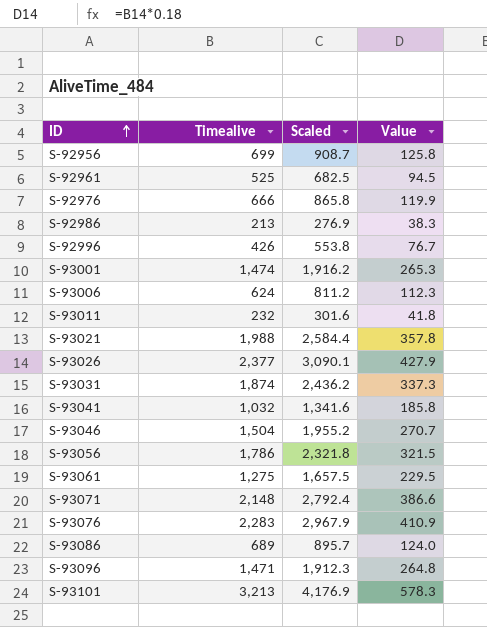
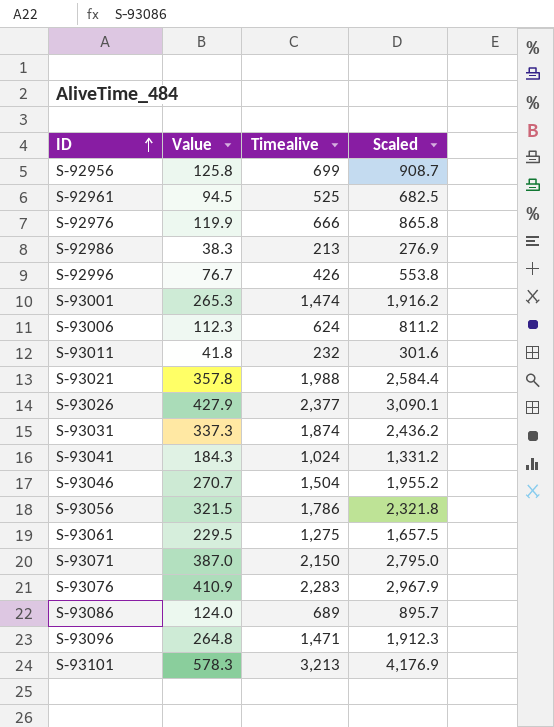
column Value | position: 4 -> 2
S-93041 | Value: 185.8 -> 184.3
S-93041 | Timealive: 1,032 -> 1,024
S-93041 | Scaled: 1,341.6 -> 1,331.2
S-93071 | Value: 386.6 -> 387.0
S-93071 | Timealive: 2,148 -> 2,150
S-93071 | Scaled: 2,792.4 -> 2,795.0

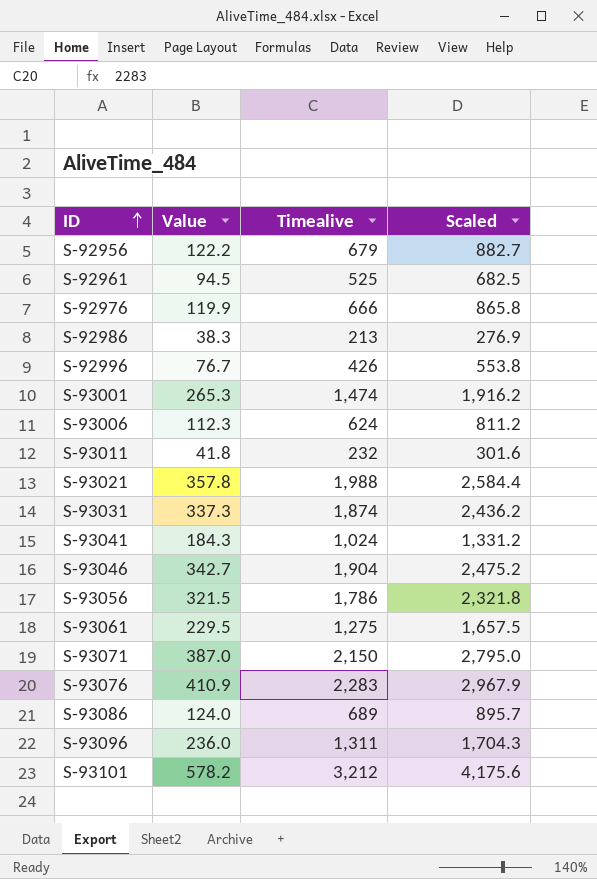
row S-93026: 427.9 | 2,377 | 3,090.1 -> none
S-92956 | Value: 125.8 -> 122.2
S-92956 | Timealive: 699 -> 679
S-92956 | Scaled: 908.7 -> 882.7
S-93046 | Value: 270.7 -> 342.7
S-93046 | Timealive: 1,504 -> 1,904
S-93046 | Scaled: 1,955.2 -> 2,475.2
S-93096 | Value: 264.8 -> 236.0
S-93096 | Timealive: 1,471 -> 1,311
S-93096 | Scaled: 1,912.3 -> 1,704.3
S-93101 | Value: 578.3 -> 578.2
S-93101 | Timealive: 3,213 -> 3,212
S-93101 | Scaled: 4,176.9 -> 4,175.6

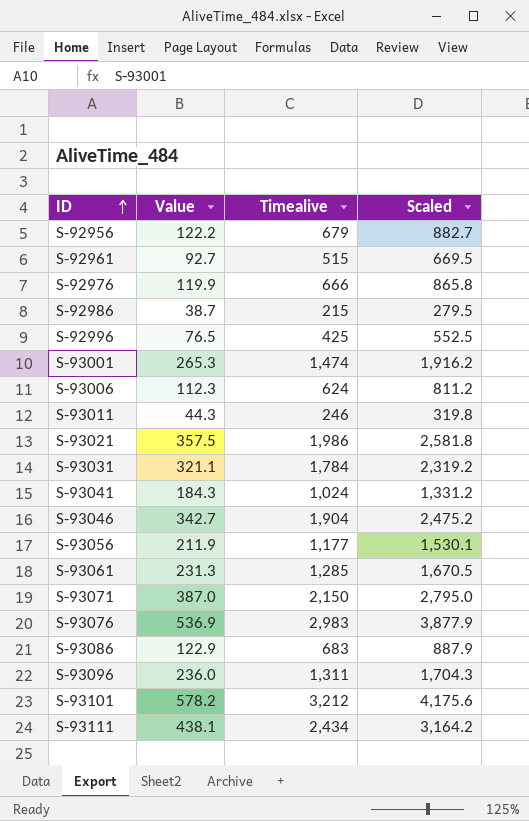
S-92961 | Value: 94.5 -> 92.7
S-92961 | Timealive: 525 -> 515
S-92961 | Scaled: 682.5 -> 669.5
S-92986 | Value: 38.3 -> 38.7
S-92986 | Timealive: 213 -> 215
S-92986 | Scaled: 276.9 -> 279.5
S-92996 | Value: 76.7 -> 76.5
S-92996 | Timealive: 426 -> 425
S-92996 | Scaled: 553.8 -> 552.5
S-93011 | Value: 41.8 -> 44.3
S-93011 | Timealive: 232 -> 246
S-93011 | Scaled: 301.6 -> 319.8
S-93021 | Value: 357.8 -> 357.5
S-93021 | Timealive: 1,988 -> 1,986
S-93021 | Scaled: 2,584.4 -> 2,581.8
S-93031 | Value: 337.3 -> 321.1
S-93031 | Timealive: 1,874 -> 1,784
S-93031 | Scaled: 2,436.2 -> 2,319.2
S-93056 | Value: 321.5 -> 211.9
S-93056 | Timealive: 1,786 -> 1,177
S-93056 | Scaled: 2,321.8 -> 1,530.1
S-93061 | Value: 229.5 -> 231.3
S-93061 | Timealive: 1,275 -> 1,285
S-93061 | Scaled: 1,657.5 -> 1,670.5
S-93076 | Value: 410.9 -> 536.9
S-93076 | Timealive: 2,283 -> 2,983
S-93076 | Scaled: 2,967.9 -> 3,877.9
S-93086 | Value: 124.0 -> 122.9
S-93086 | Timealive: 689 -> 683
S-93086 | Scaled: 895.7 -> 887.9
row S-93111: none -> 438.1 | 2,434 | 3,164.2

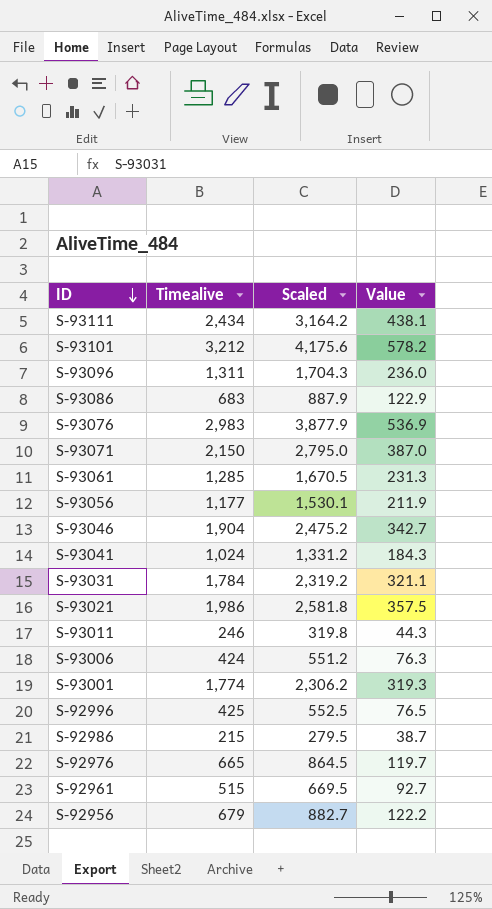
row order: ID ascending -> ID descending
column Value | position: 2 -> 4
S-93006 | Timealive: 624 -> 424
S-93006 | Scaled: 811.2 -> 551.2
S-93006 | Value: 112.3 -> 76.3
S-93001 | Timealive: 1,474 -> 1,774
S-93001 | Scaled: 1,916.2 -> 2,306.2
S-93001 | Value: 265.3 -> 319.3
S-92976 | Timealive: 666 -> 665
S-92976 | Scaled: 865.8 -> 864.5
S-92976 | Value: 119.9 -> 119.7

